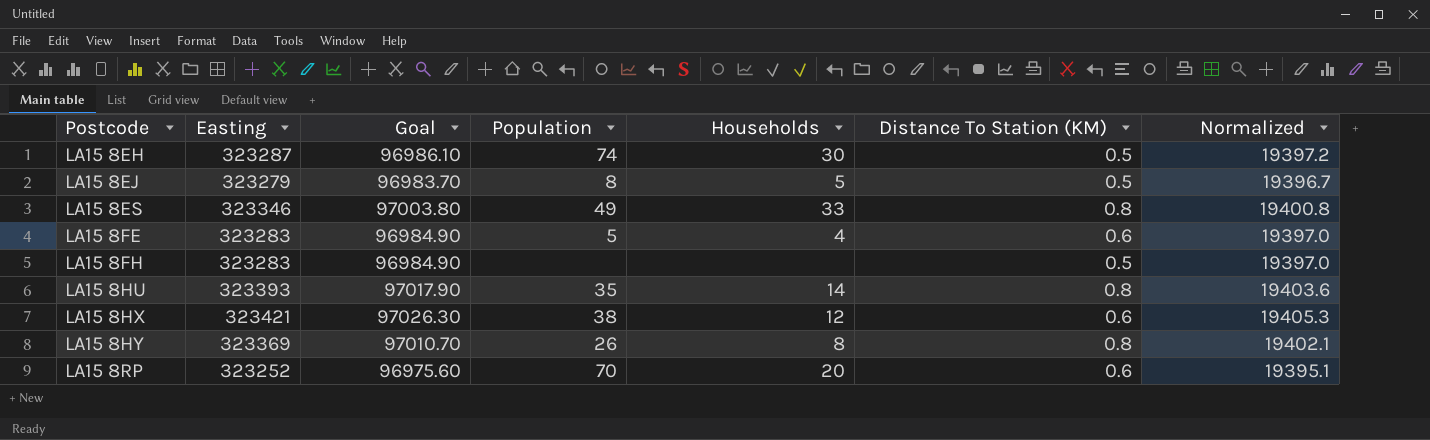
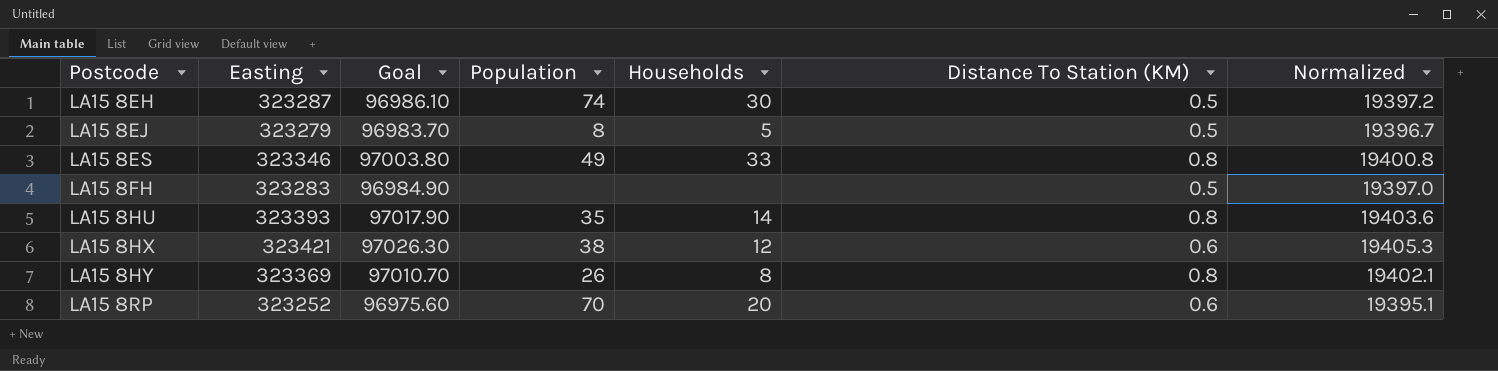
row LA15 8FE: 323283 | 96984.90 | 5 | 4 | 0.6 | 19397.0 -> none

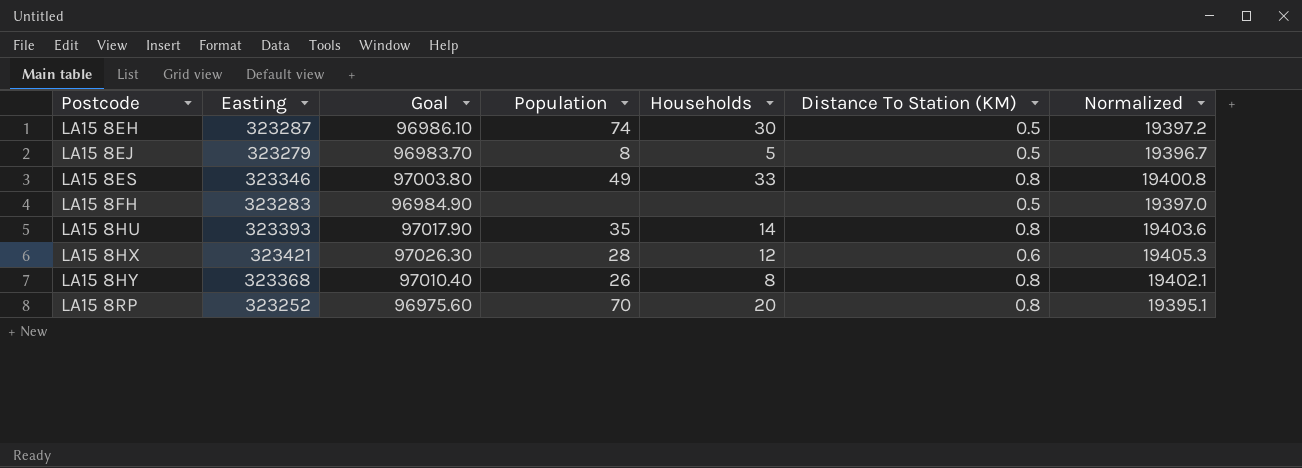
LA15 8HX | Population: 38 -> 28
LA15 8HY | Easting: 323369 -> 323368
LA15 8HY | Goal: 97010.70 -> 97010.40
LA15 8RP | Distance To Station (KM): 0.6 -> 0.8

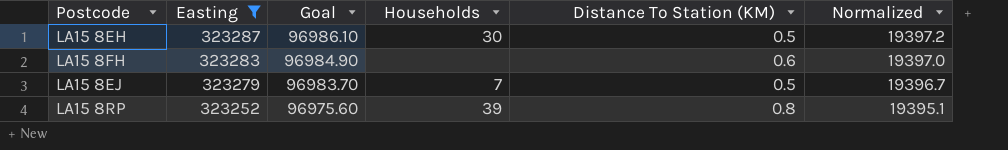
filter: none -> Easting <= 323287
row order: Postcode ascending -> Easting descending
column Population | position: 4 -> none
LA15 8FH | Distance To Station (KM): 0.5 -> 0.6
LA15 8EJ | Households: 5 -> 7
LA15 8RP | Households: 20 -> 39

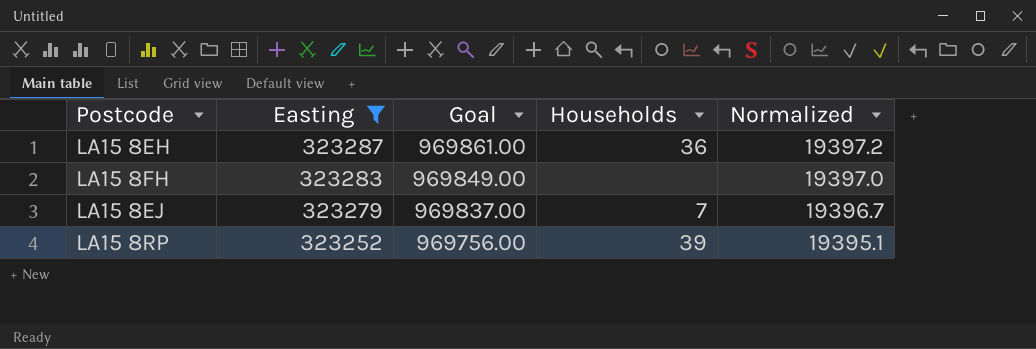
column Distance To Station (KM) | position: 5 -> none
column Goal | formula: [Easting] * 0.3 -> [Easting] * 3
LA15 8EH | Households: 30 -> 36

